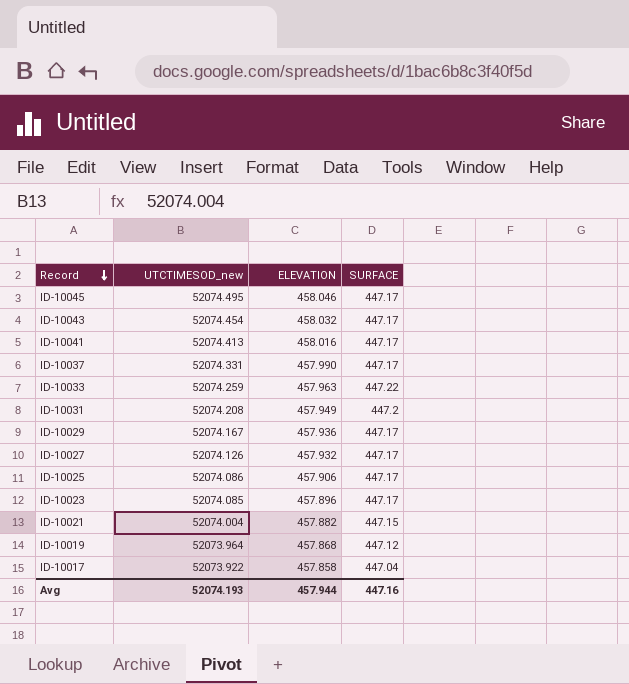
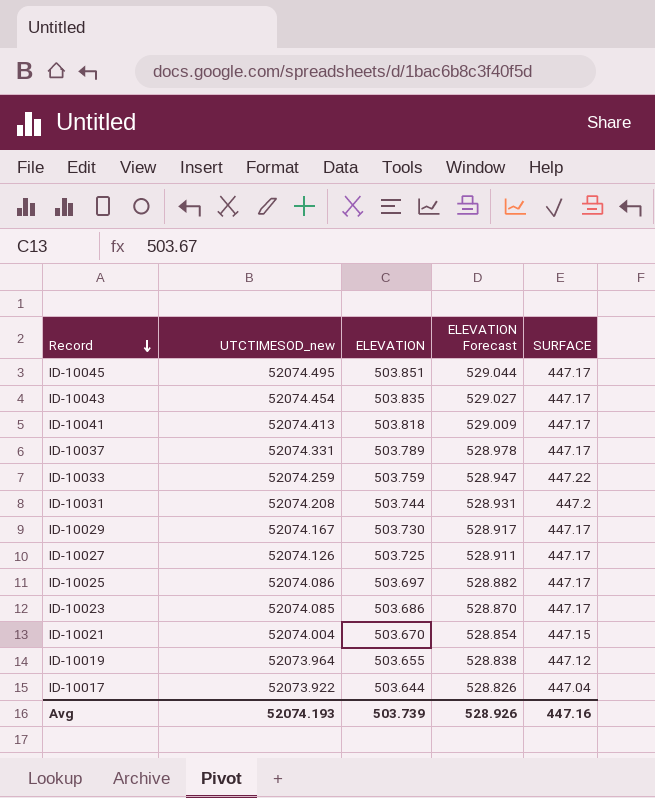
column ELEVATION Forecast | formula: none -> [ELEVATION] * 1.05
ID-10045 | ELEVATION: 458.046 -> 503.851
ID-10043 | ELEVATION: 458.032 -> 503.835
ID-10041 | ELEVATION: 458.016 -> 503.818
ID-10037 | ELEVATION: 457.990 -> 503.789
ID-10033 | ELEVATION: 457.963 -> 503.759
ID-10031 | ELEVATION: 457.949 -> 503.744
ID-10029 | ELEVATION: 457.936 -> 503.730
ID-10027 | ELEVATION: 457.932 -> 503.725
ID-10025 | ELEVATION: 457.906 -> 503.697
ID-10023 | ELEVATION: 457.896 -> 503.686
ID-10021 | ELEVATION: 457.882 -> 503.670
ID-10019 | ELEVATION: 457.868 -> 503.655
ID-10017 | ELEVATION: 457.858 -> 503.644
Avg | ELEVATION: 457.944 -> 503.739

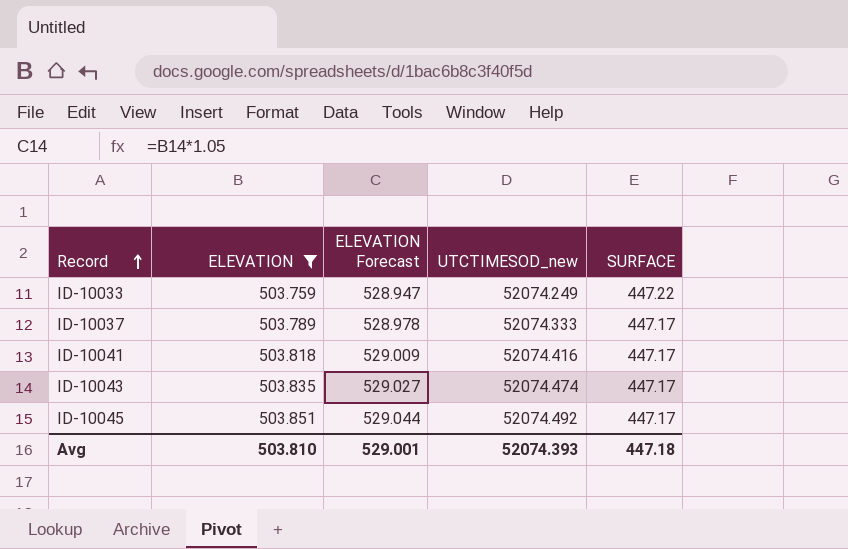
filter: none -> ELEVATION >= 503.759
row order: Record descending -> Record ascending
column UTCTIMESOD_new | position: 2 -> 4
ID-10033 | UTCTIMESOD_new: 52074.259 -> 52074.249
ID-10037 | UTCTIMESOD_new: 52074.331 -> 52074.333
ID-10041 | UTCTIMESOD_new: 52074.413 -> 52074.416
ID-10043 | UTCTIMESOD_new: 52074.454 -> 52074.474
ID-10045 | UTCTIMESOD_new: 52074.495 -> 52074.492
Avg | ELEVATION: 503.739 -> 503.810
Avg | ELEVATION Forecast: 528.926 -> 529.001
Avg | UTCTIMESOD_new: 52074.193 -> 52074.393
Avg | SURFACE: 447.16 -> 447.18

